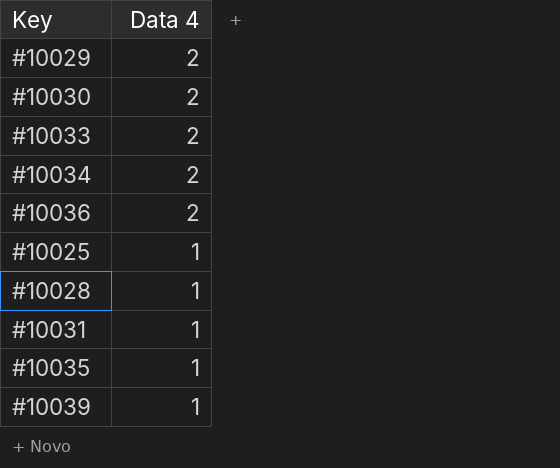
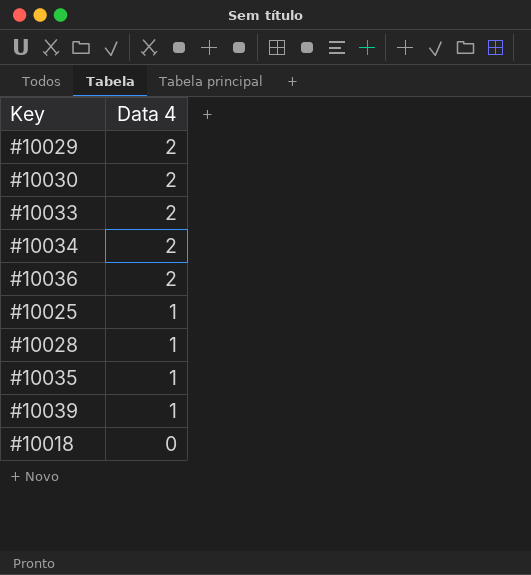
row #10031: 1 -> none
row #10018: none -> 0

